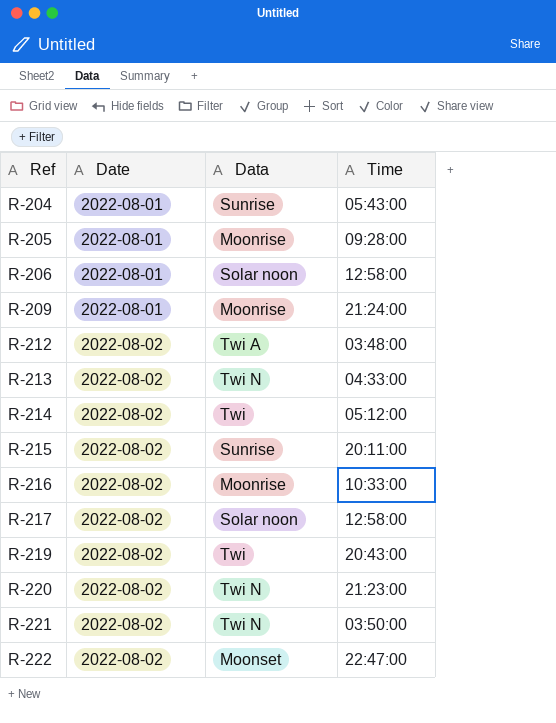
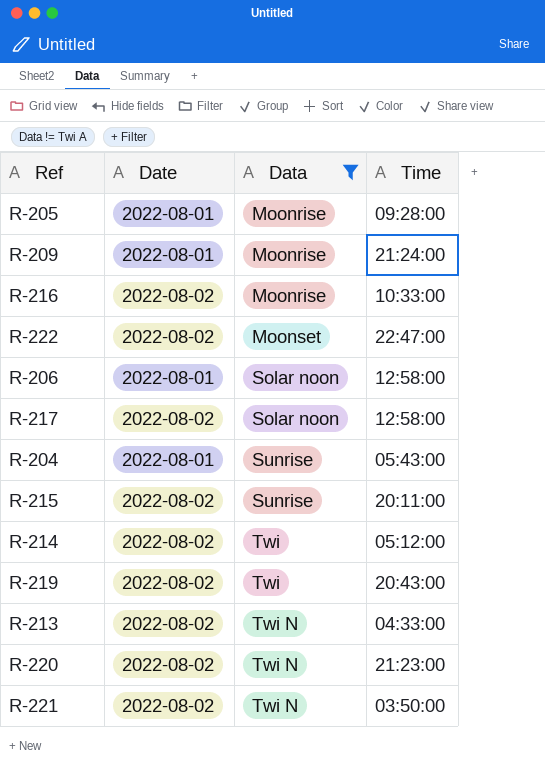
filter: none -> Data != Twi A
row order: Ref ascending -> Data ascending

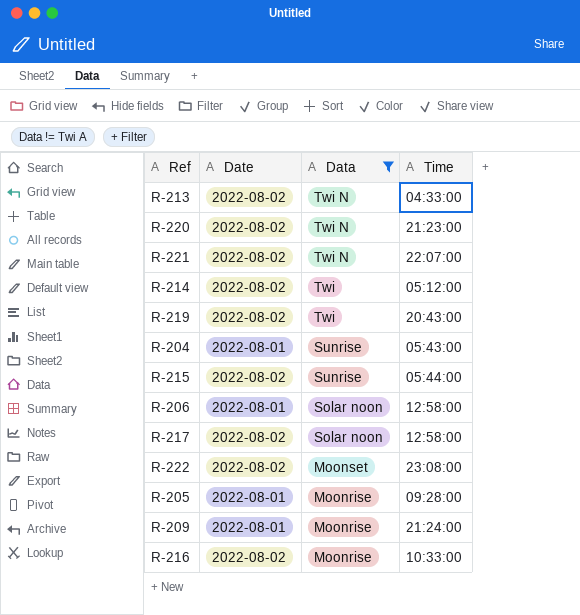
row order: Data ascending -> Data descending
R-221 | Time: 03:50:00 -> 22:07:00
R-215 | Time: 20:11:00 -> 05:44:00
R-222 | Time: 22:47:00 -> 23:08:00

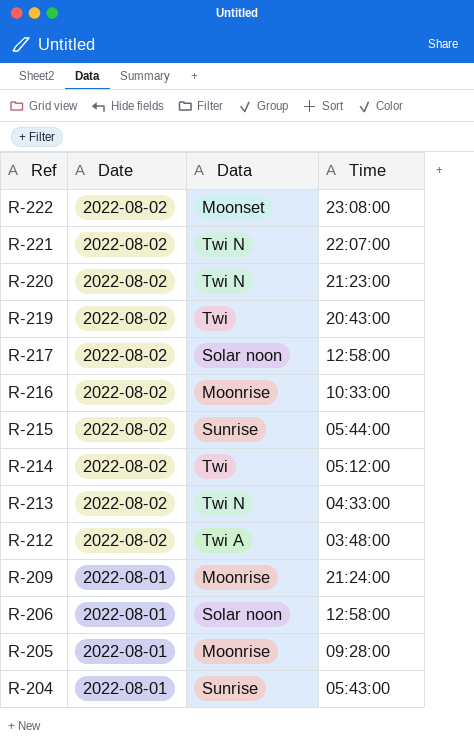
filter: Data != Twi A -> none
row order: Data descending -> Ref descending

